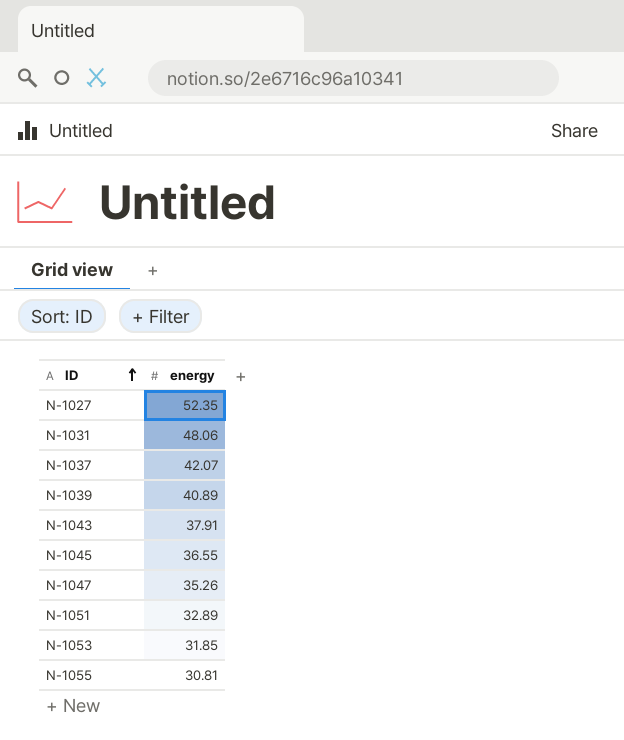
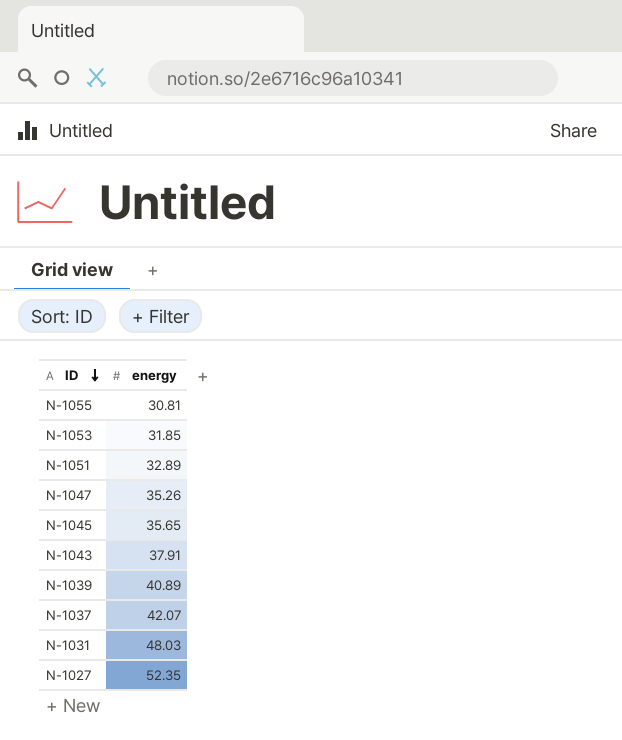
row order: ID ascending -> ID descending
N-1045 | energy: 36.55 -> 35.65
N-1031 | energy: 48.06 -> 48.03

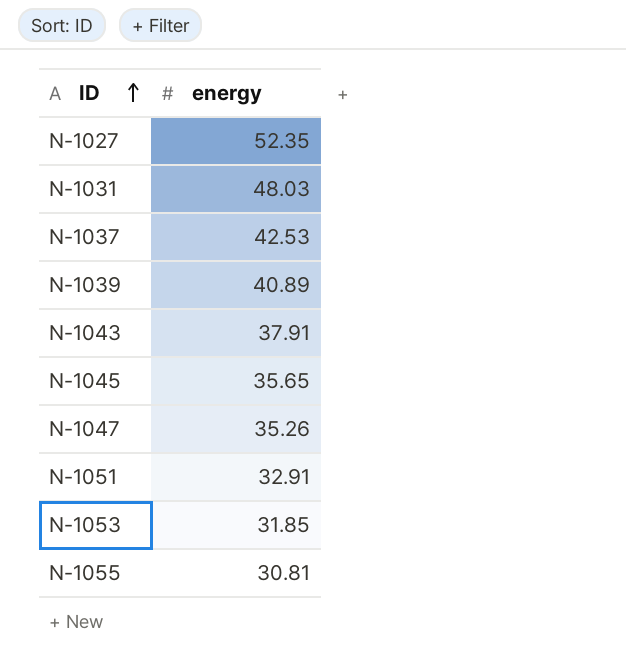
row order: ID descending -> ID ascending
N-1037 | energy: 42.07 -> 42.53
N-1051 | energy: 32.89 -> 32.91

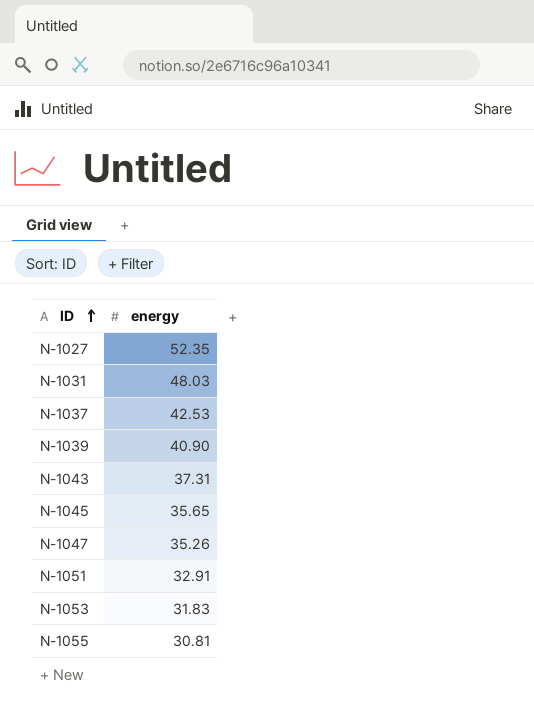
N-1039 | energy: 40.89 -> 40.90
N-1043 | energy: 37.91 -> 37.31
N-1053 | energy: 31.85 -> 31.83

